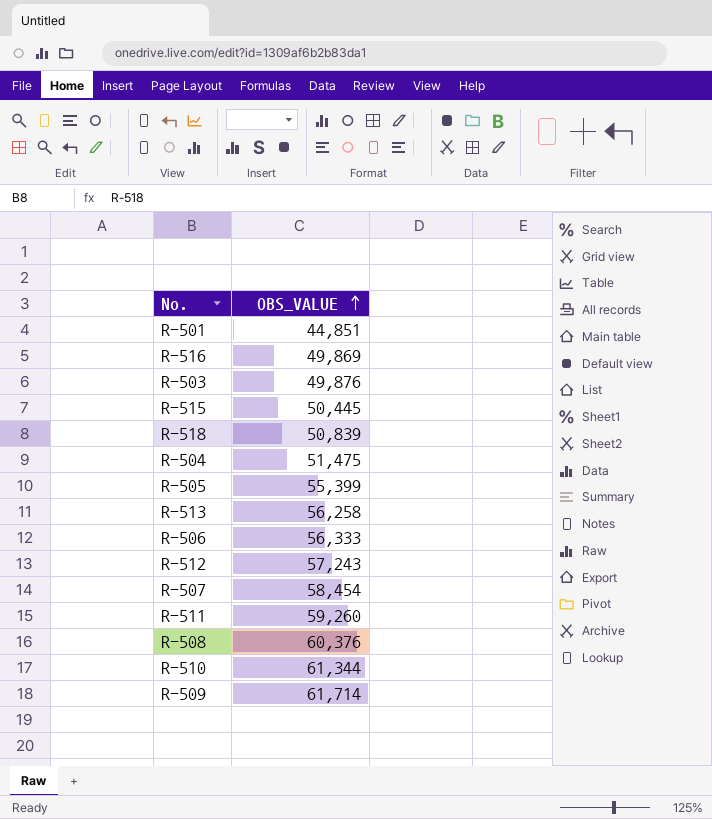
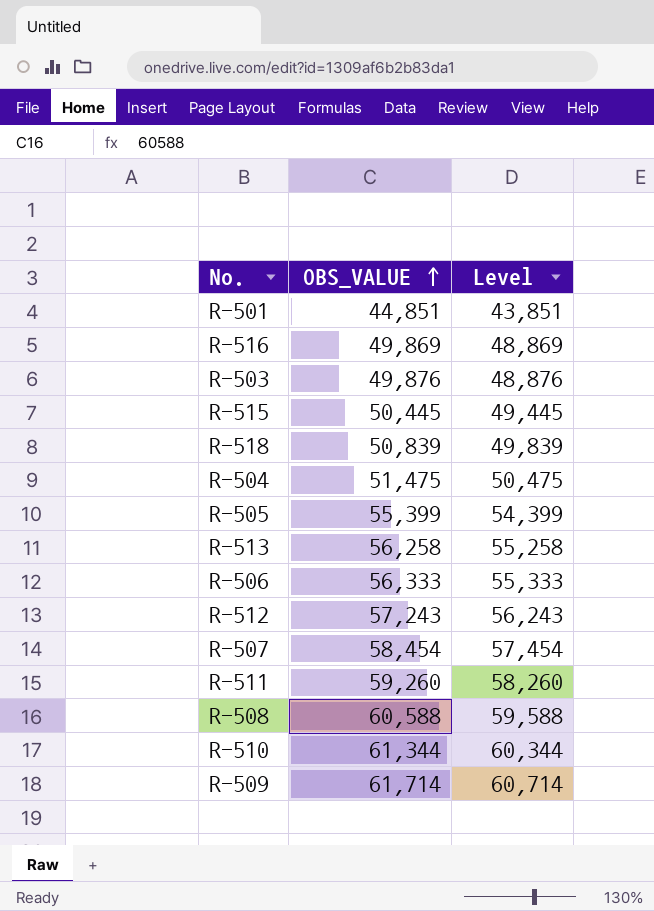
column Level | formula: none -> [OBS_VALUE] - 1000
R-508 | OBS_VALUE: 60,376 -> 60,588

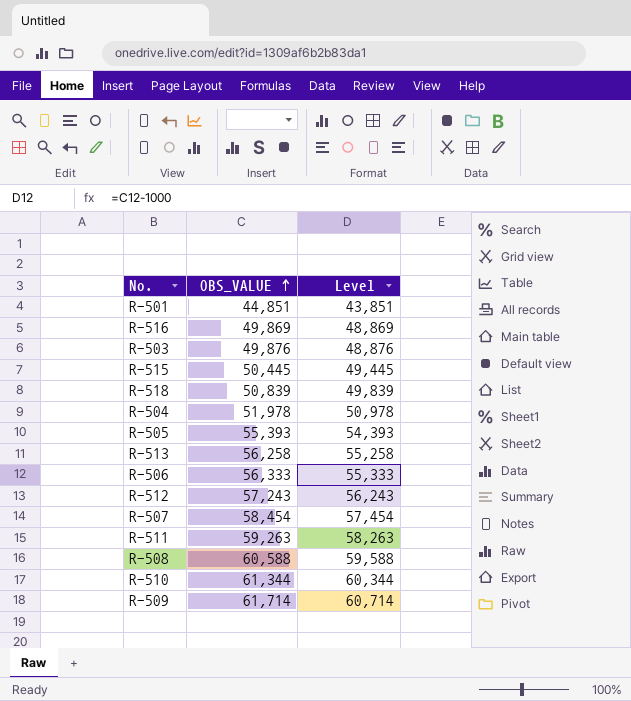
R-504 | OBS_VALUE: 51,475 -> 51,978
R-504 | Level: 50,475 -> 50,978
R-505 | OBS_VALUE: 55,399 -> 55,393
R-505 | Level: 54,399 -> 54,393
R-511 | OBS_VALUE: 59,260 -> 59,263
R-511 | Level: 58,260 -> 58,263

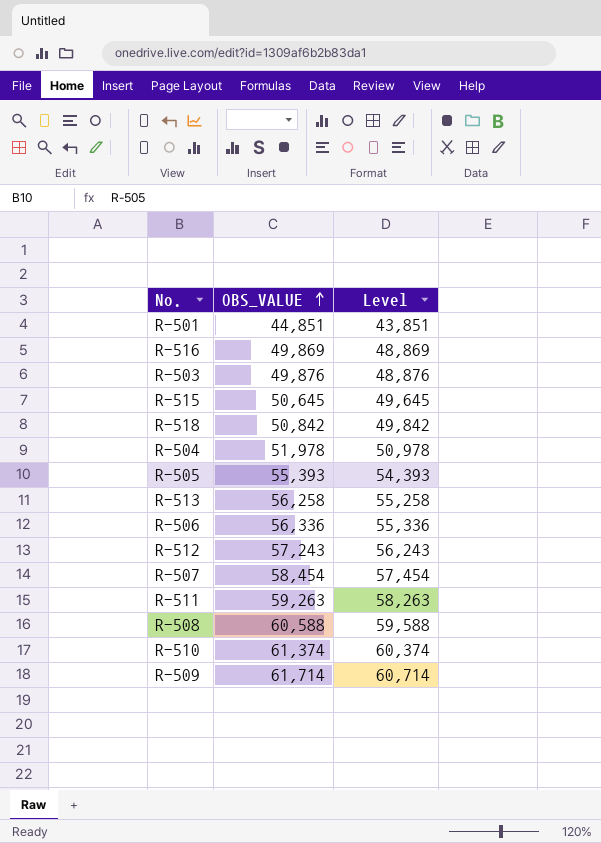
R-515 | OBS_VALUE: 50,445 -> 50,645
R-515 | Level: 49,445 -> 49,645
R-518 | OBS_VALUE: 50,839 -> 50,842
R-518 | Level: 49,839 -> 49,842
R-506 | OBS_VALUE: 56,333 -> 56,336
R-506 | Level: 55,333 -> 55,336
R-510 | OBS_VALUE: 61,344 -> 61,374
R-510 | Level: 60,344 -> 60,374

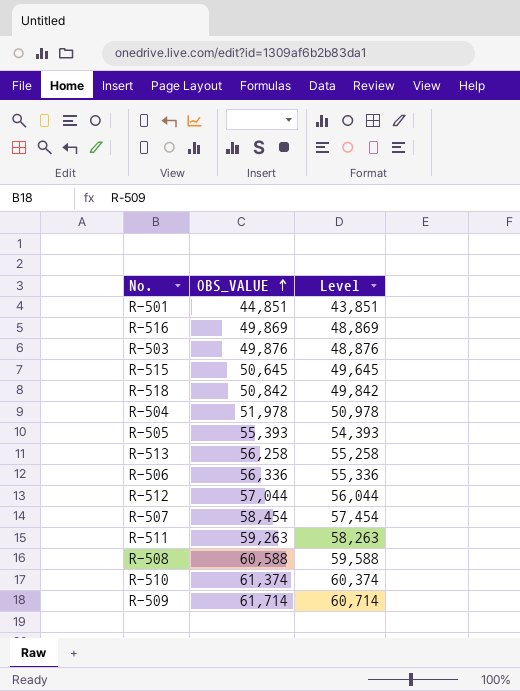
R-512 | OBS_VALUE: 57,243 -> 57,044
R-512 | Level: 56,243 -> 56,044

